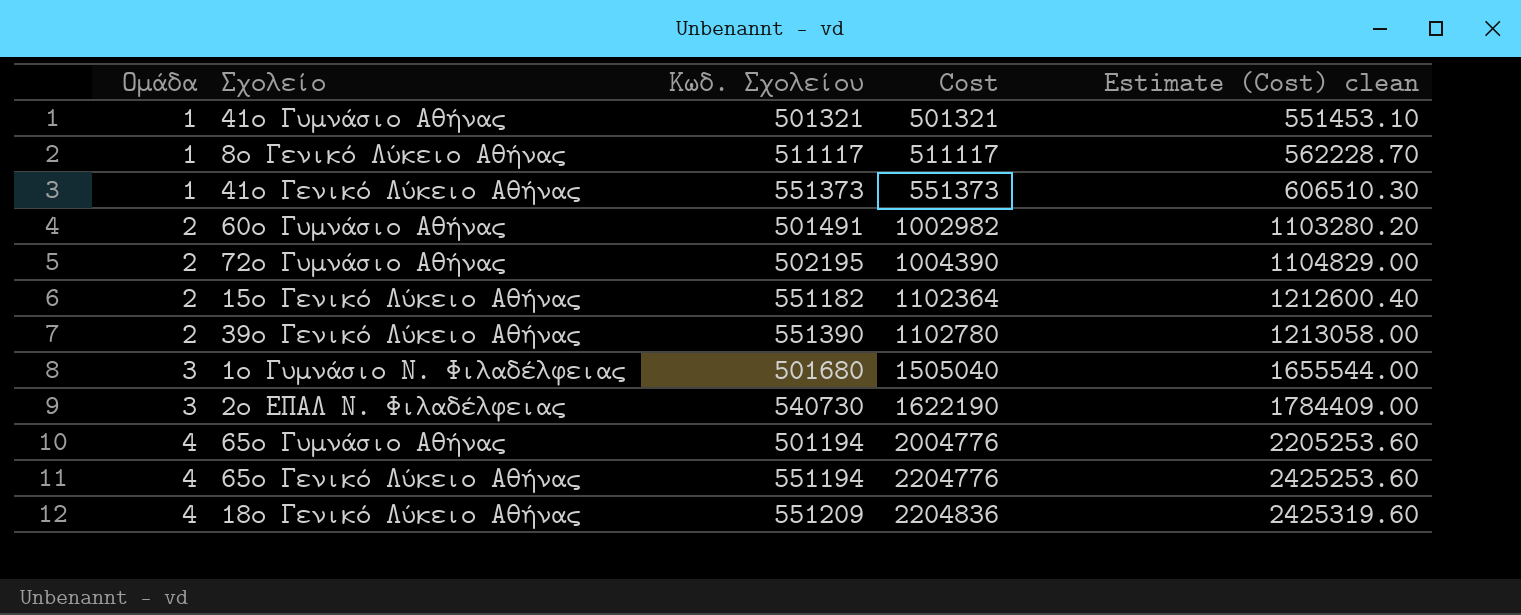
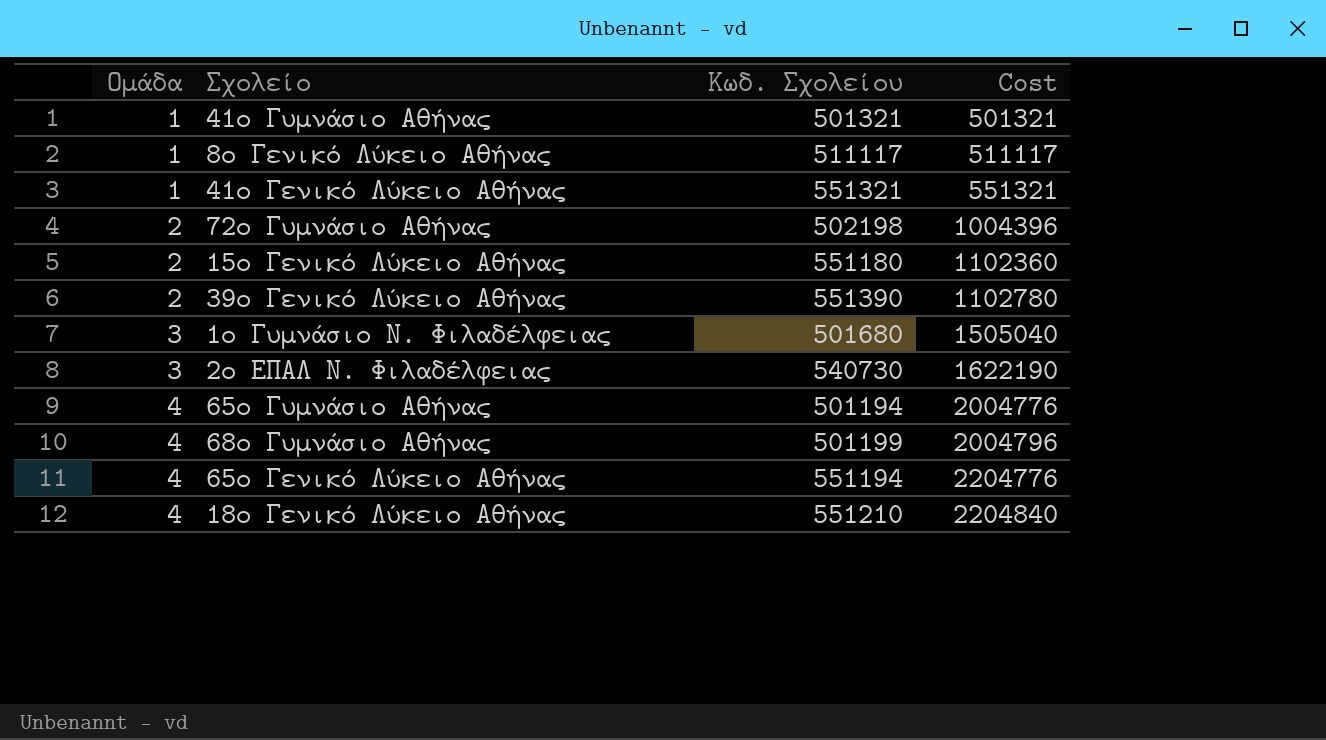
column Estimate (Cost) clean | formula: [Cost] * 1.1 -> none
row 60ο Γυμνάσιο Αθήνας: 2 | 501491 | 1002982 | 1103280.20 -> none
41ο Γενικό Λύκειο Αθήνας | Κωδ. Σχολείου: 551373 -> 551321
41ο Γενικό Λύκειο Αθήνας | Cost: 551373 -> 551321
72ο Γυμνάσιο Αθήνας | Κωδ. Σχολείου: 502195 -> 502198
72ο Γυμνάσιο Αθήνας | Cost: 1004390 -> 1004396
15ο Γενικό Λύκειο Αθήνας | Κωδ. Σχολείου: 551182 -> 551180
15ο Γενικό Λύκειο Αθήνας | Cost: 1102364 -> 1102360
row 68ο Γυμνάσιο Αθήνας: none -> 4 | 501199 | 2004796
18ο Γενικό Λύκειο Αθήνας | Κωδ. Σχολείου: 551209 -> 551210
18ο Γενικό Λύκειο Αθήνας | Cost: 2204836 -> 2204840

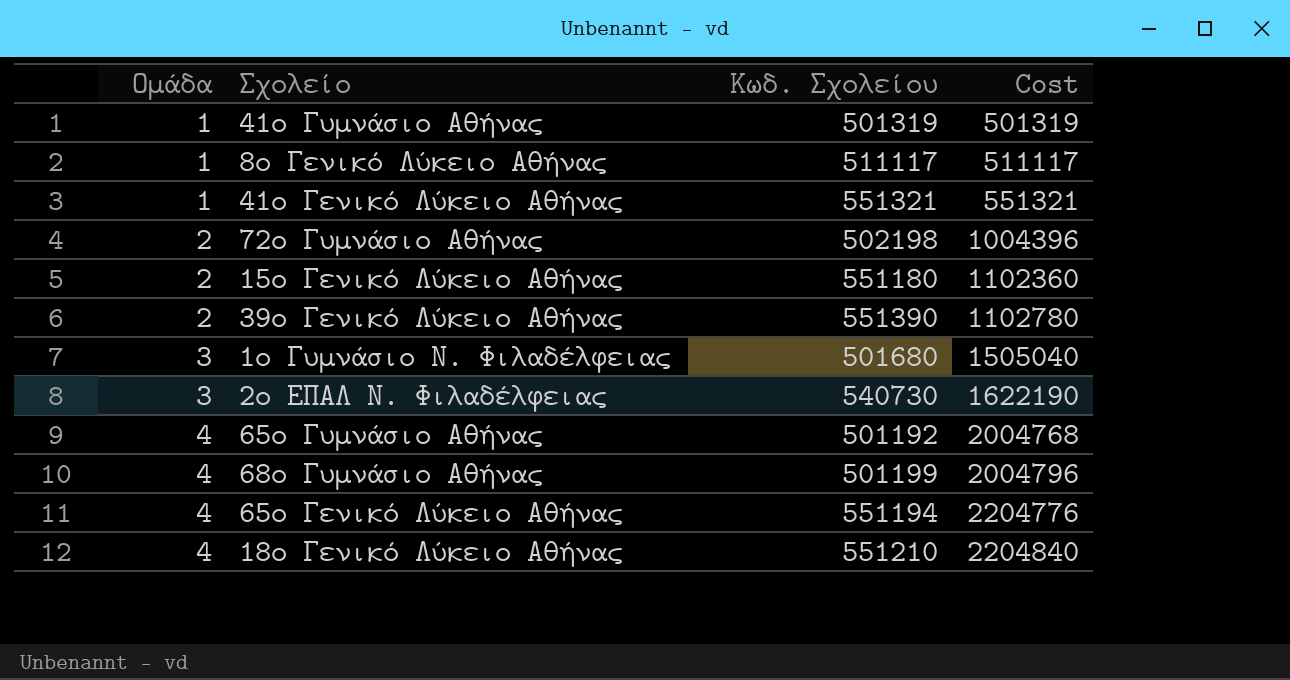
41ο Γυμνάσιο Αθήνας | Κωδ. Σχολείου: 501321 -> 501319
41ο Γυμνάσιο Αθήνας | Cost: 501321 -> 501319
65ο Γυμνάσιο Αθήνας | Κωδ. Σχολείου: 501194 -> 501192
65ο Γυμνάσιο Αθήνας | Cost: 2004776 -> 2004768

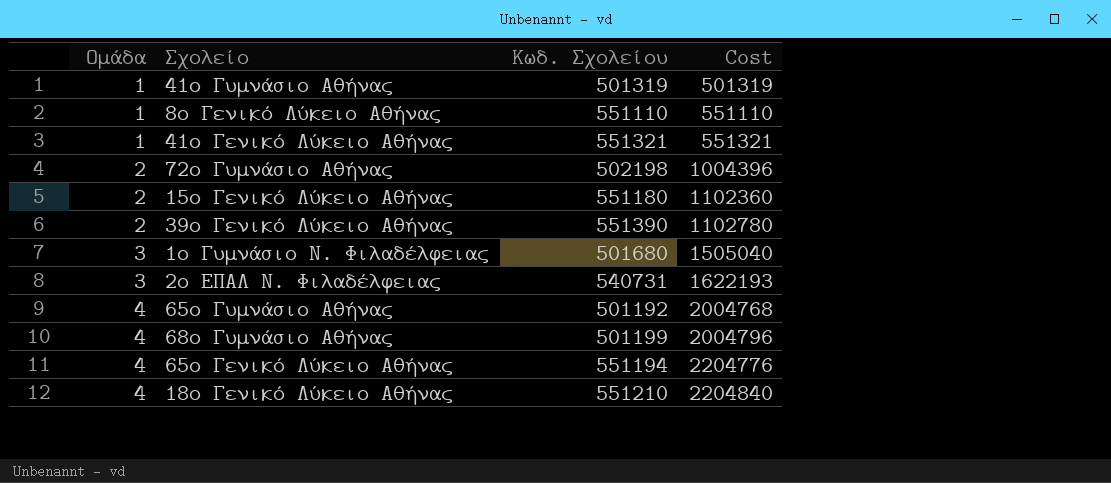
8ο Γενικό Λύκειο Αθήνας | Κωδ. Σχολείου: 511117 -> 551110
8ο Γενικό Λύκειο Αθήνας | Cost: 511117 -> 551110
2ο ΕΠΑΛ Ν. Φιλαδέλφειας | Κωδ. Σχολείου: 540730 -> 540731
2ο ΕΠΑΛ Ν. Φιλαδέλφειας | Cost: 1622190 -> 1622193

